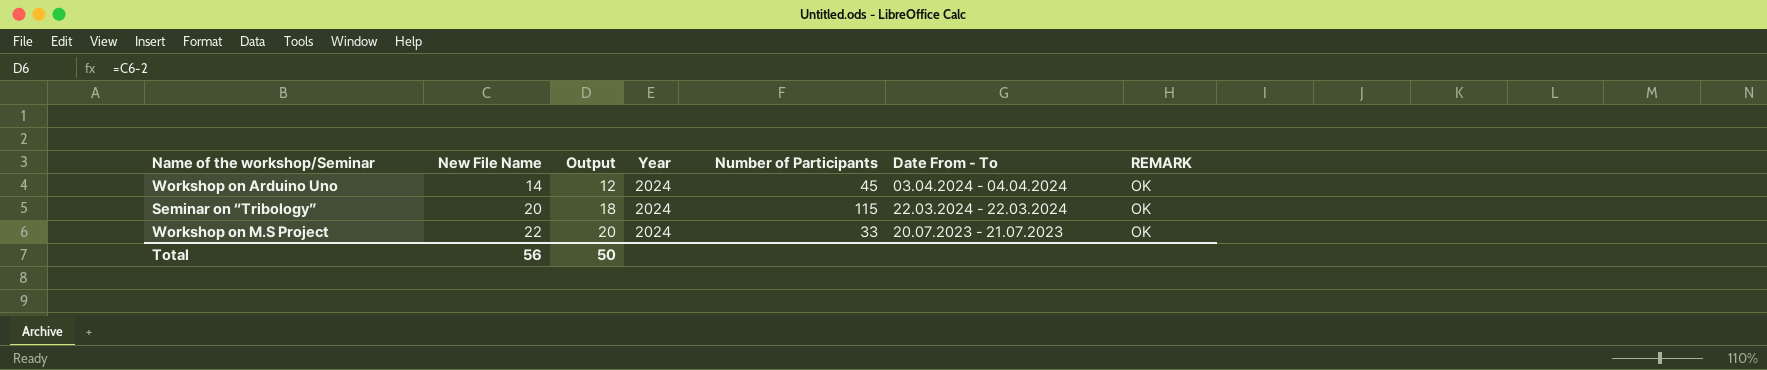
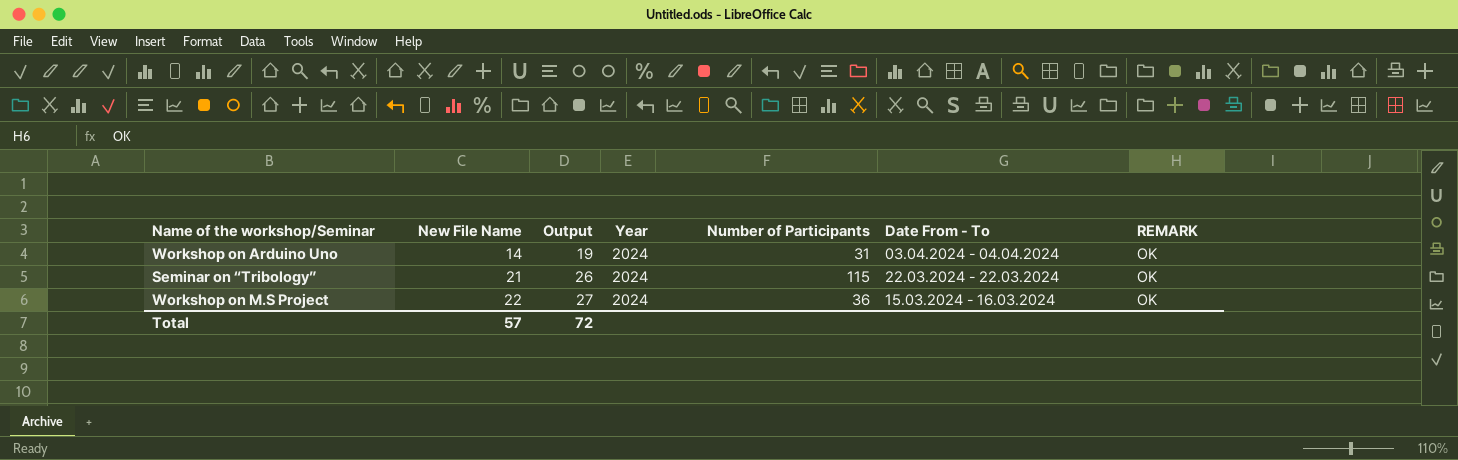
column Output | formula: [New File Name] - 2 -> [New File Name] + 5
Workshop on Arduino Uno | Number of Participants: 45 -> 31
Seminar on “Tribology” | New File Name: 20 -> 21
Workshop on M.S Project | Number of Participants: 33 -> 36
Workshop on M.S Project | Date From - To: 20.07.2023 - 21.07.2023 -> 15.03.2024 - 16.03.2024
Total | New File Name: 56 -> 57
Total | Output: 50 -> 72

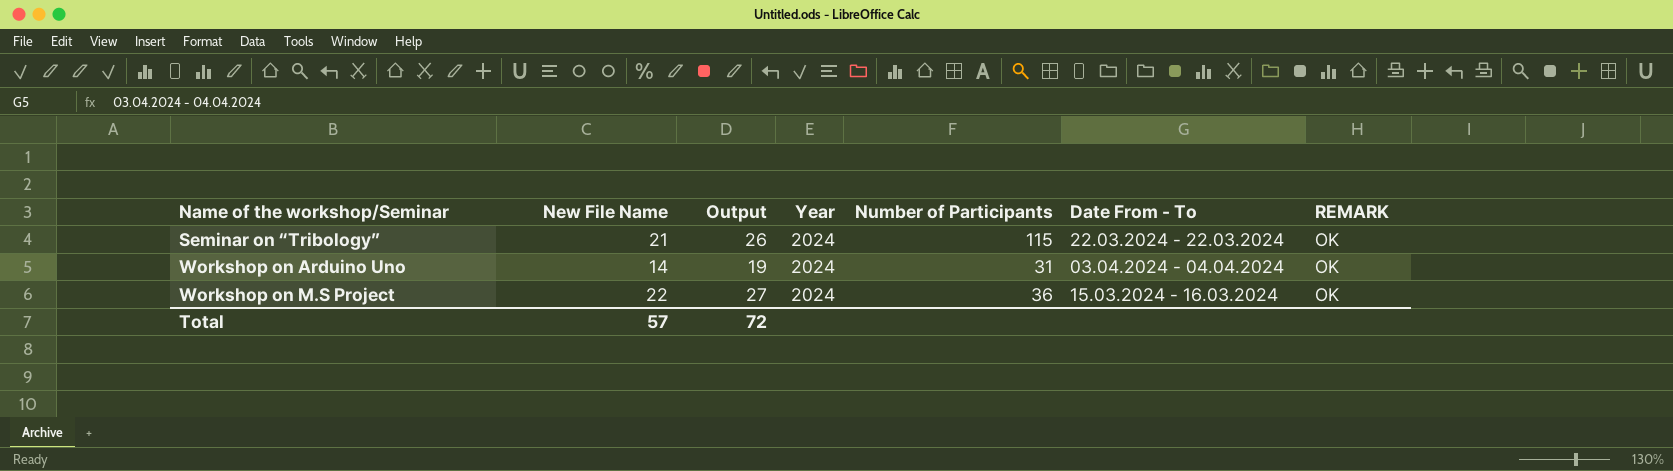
row order: New File Name ascending -> Name of the workshop/Seminar ascending

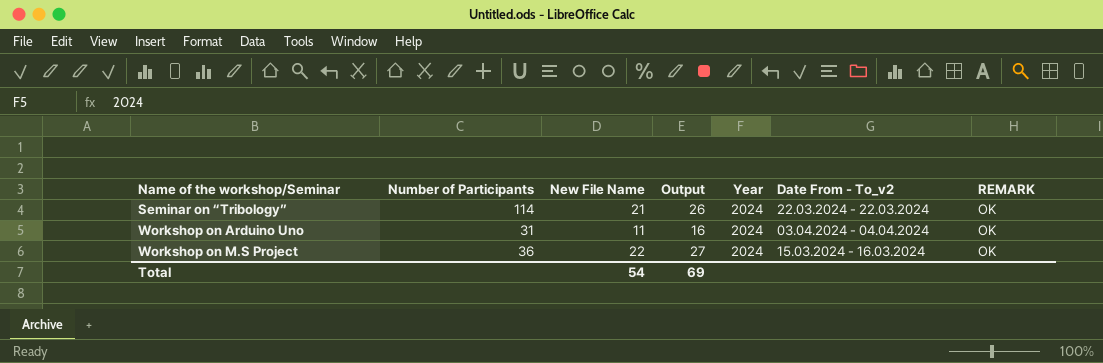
column Number of Participants | position: 5 -> 2
column name: Date From - To -> Date From - To_v2
Seminar on “Tribology” | Number of Participants: 115 -> 114
Workshop on Arduino Uno | New File Name: 14 -> 11
Workshop on Arduino Uno | Output: 19 -> 16
Total | New File Name: 57 -> 54
Total | Output: 72 -> 69

